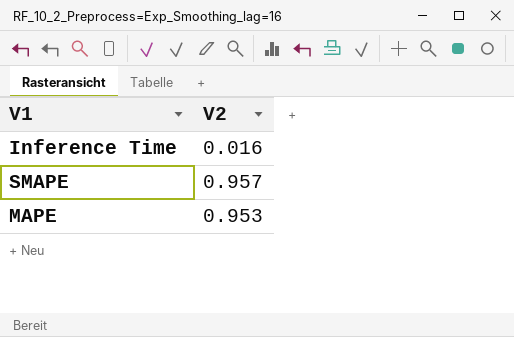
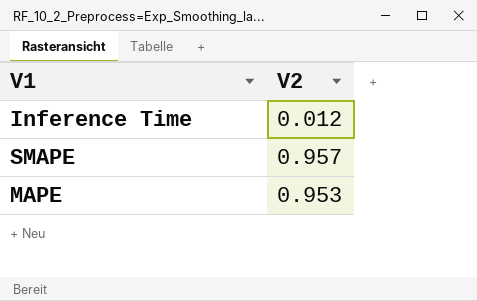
Inference Time | V2: 0.016 -> 0.012

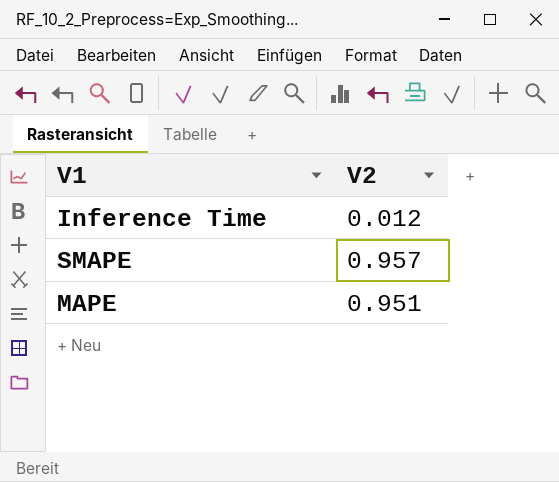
MAPE | V2: 0.953 -> 0.951

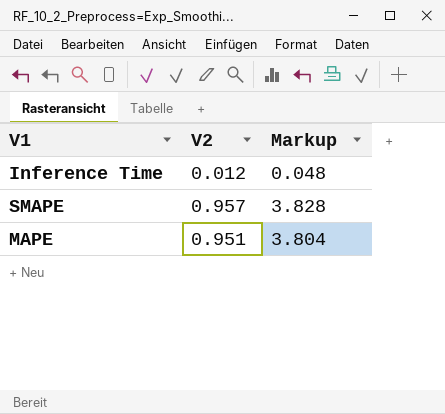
column Markup | formula: none -> [V2] * 4

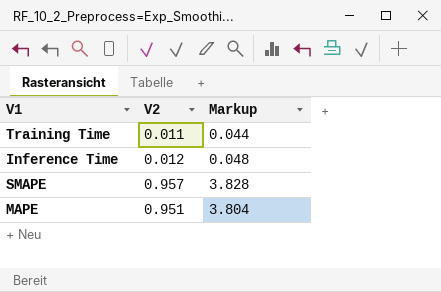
row Training Time: none -> 0.011 | 0.044

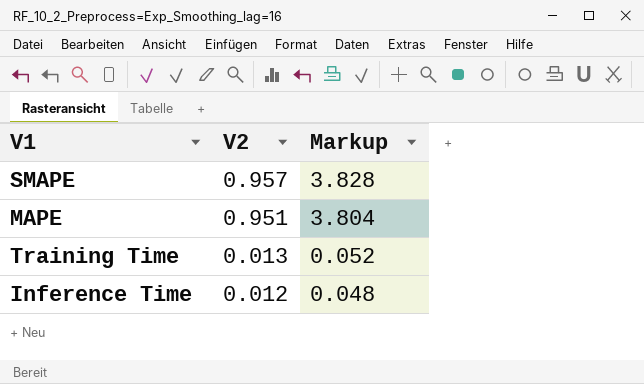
row order: none -> V2 descending
Training Time | V2: 0.011 -> 0.013
Training Time | Markup: 0.044 -> 0.052

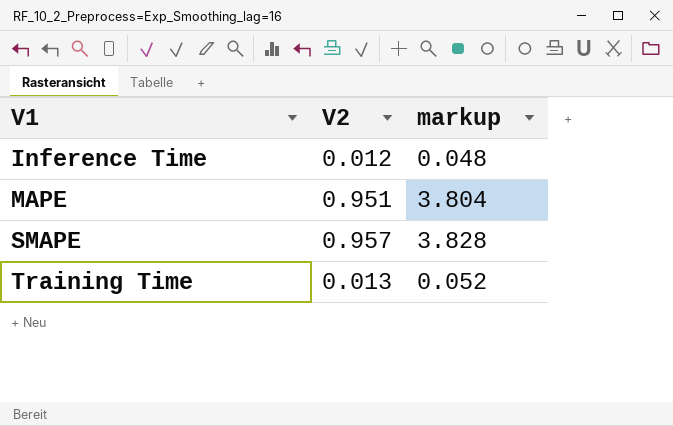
row order: V2 descending -> V1 ascending
column name: Markup -> markup

